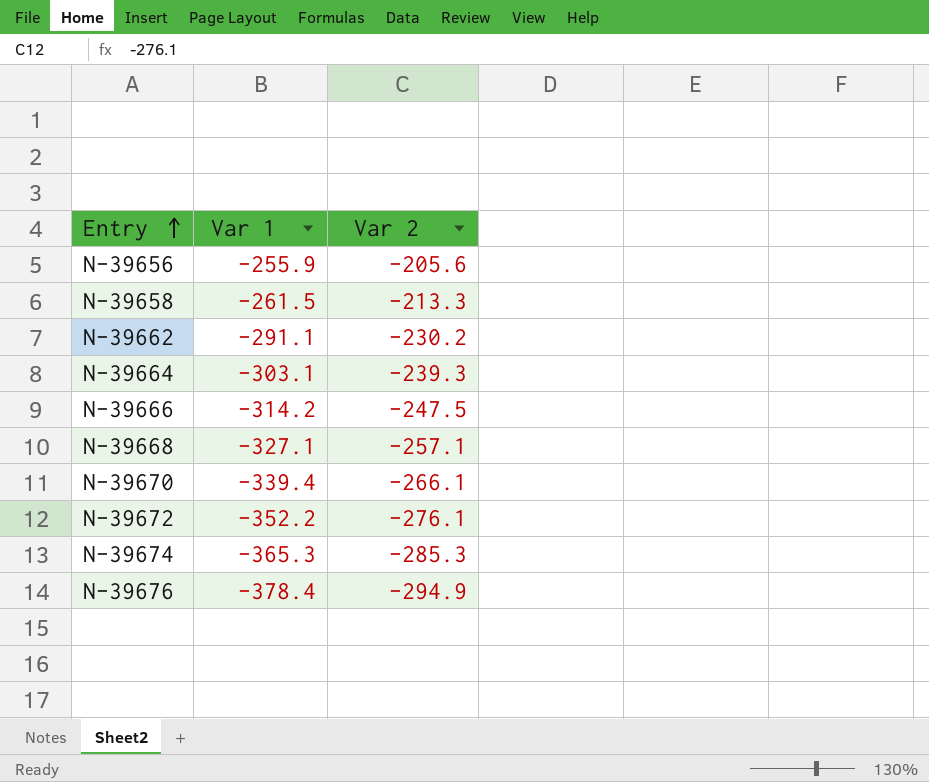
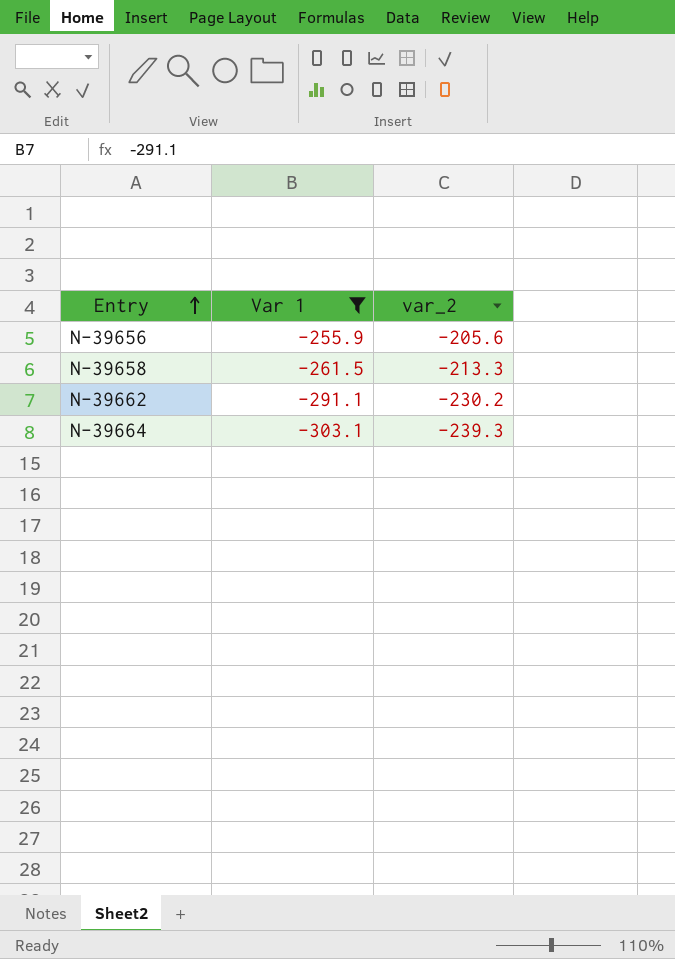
filter: none -> Var 1 >= -303.1
column name: Var 2 -> var_2

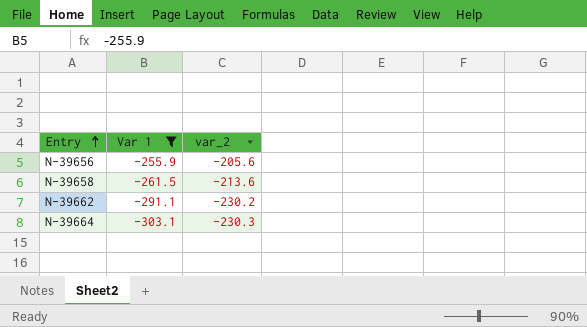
N-39658 | var_2: -213.3 -> -213.6
N-39664 | var_2: -239.3 -> -230.3

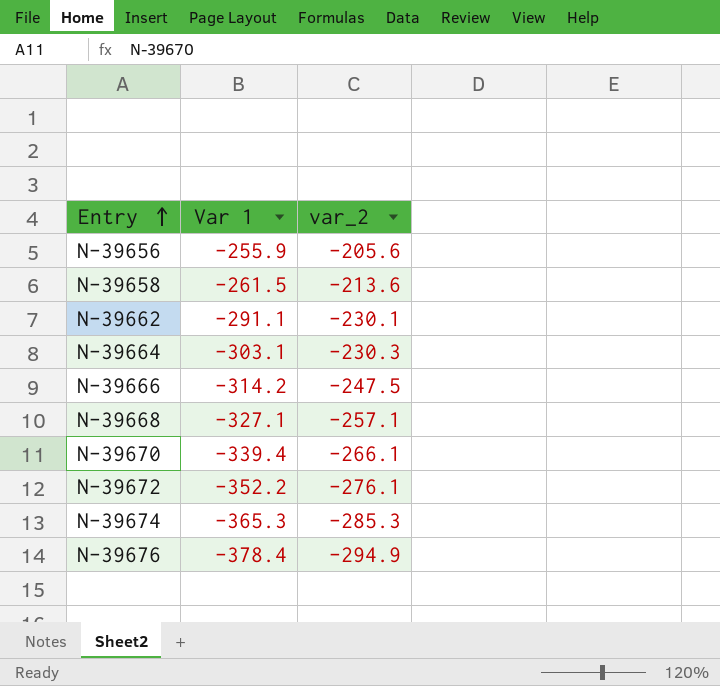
filter: Var 1 >= -303.1 -> none
N-39662 | var_2: -230.2 -> -230.1

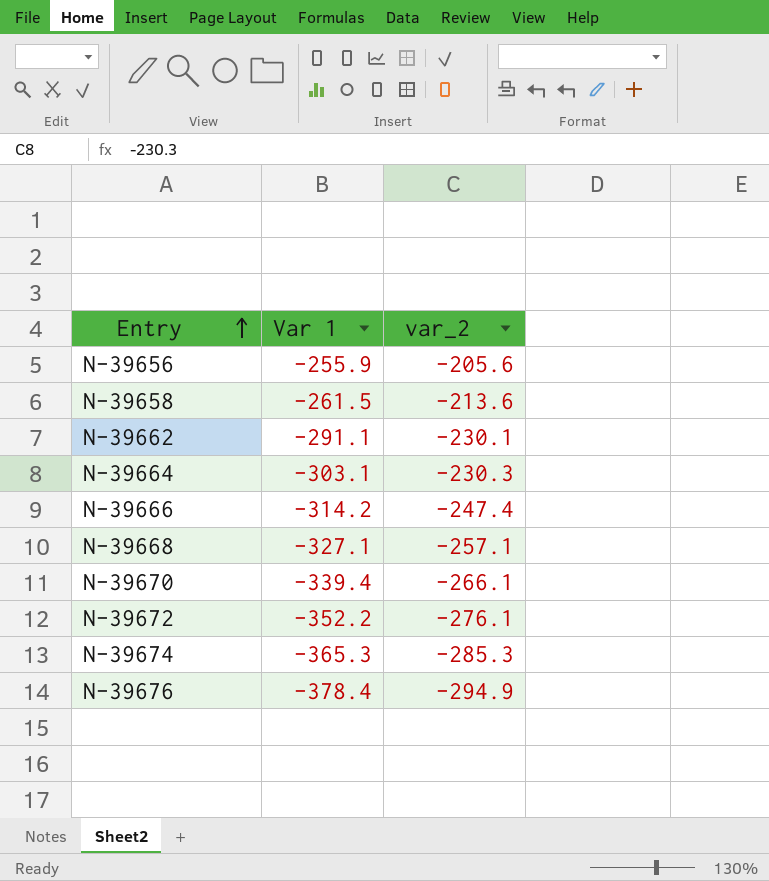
N-39666 | var_2: -247.5 -> -247.4

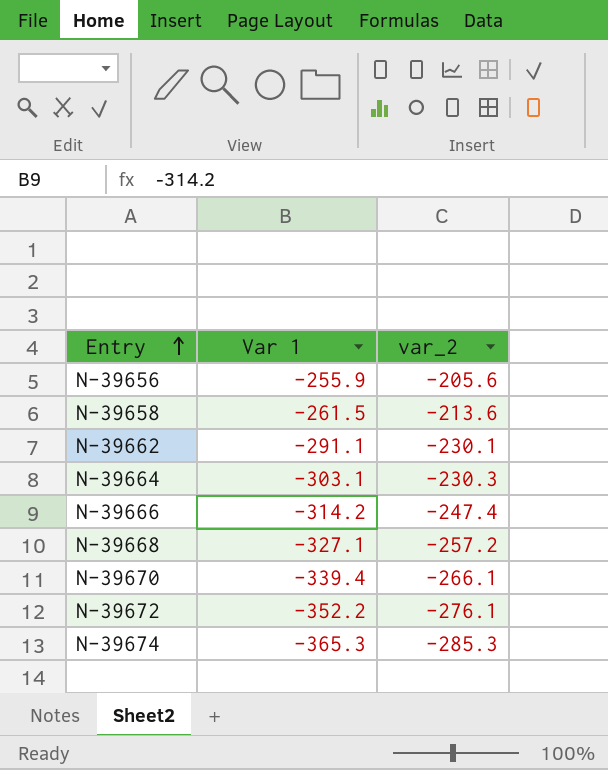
row N-39676: -378.4 | -294.9 -> none
N-39668 | var_2: -257.1 -> -257.2

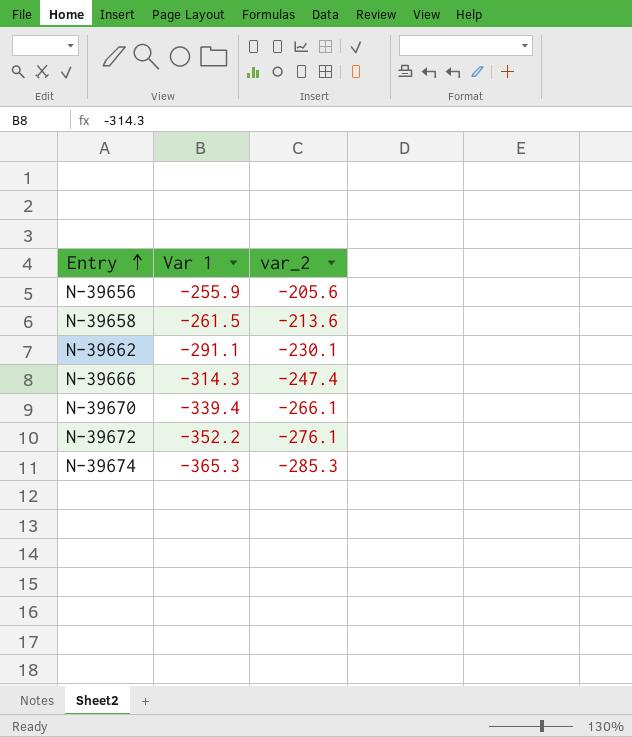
row N-39664: -303.1 | -230.3 -> none
row N-39668: -327.1 | -257.2 -> none
N-39666 | Var 1: -314.2 -> -314.3

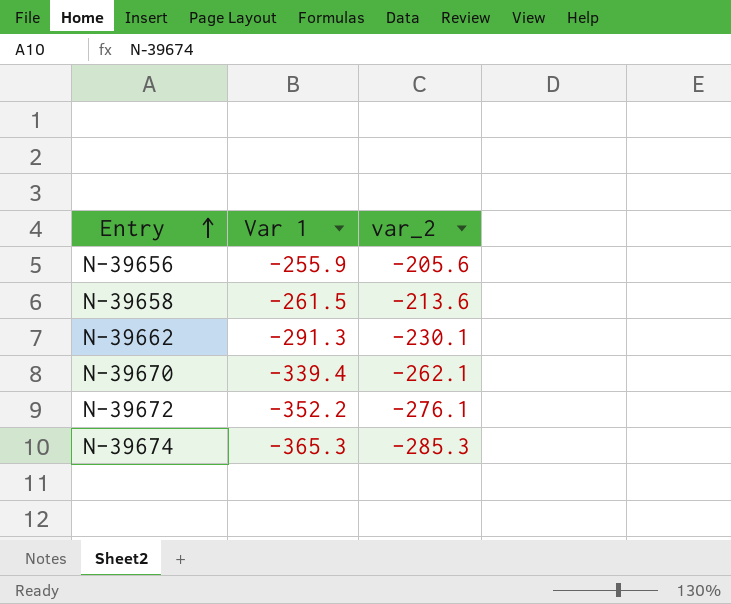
row N-39666: -314.3 | -247.4 -> none
N-39662 | Var 1: -291.1 -> -291.3
N-39670 | var_2: -266.1 -> -262.1

